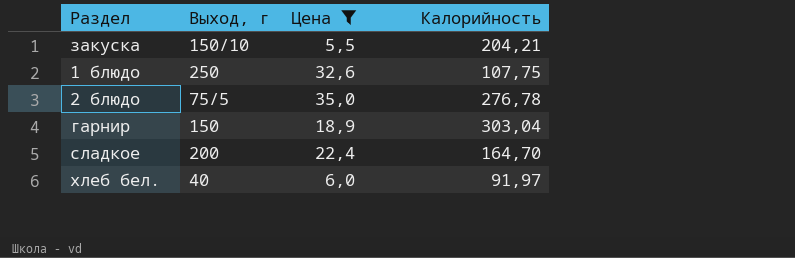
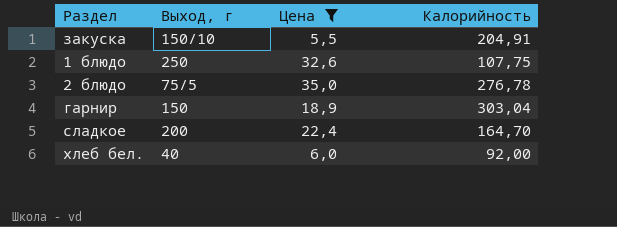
закуска | Калорийность: 204,21 -> 204,91
хлеб бел. | Калорийность: 91,97 -> 92,00

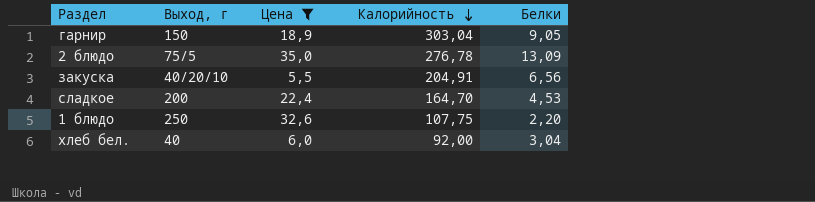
row order: none -> Калорийность descending
column Белки | position: none -> 5
закуска | Выход, г: 150/10 -> 40/20/10

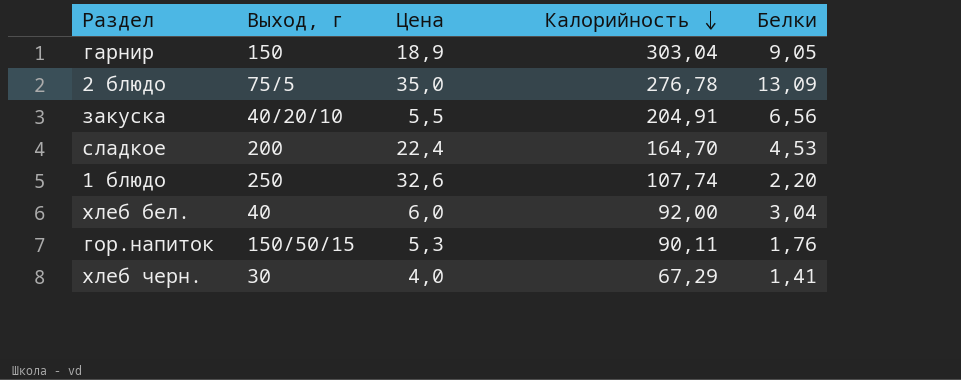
filter: Цена >= 5,5 -> none
1 блюдо | Калорийность: 107,75 -> 107,74

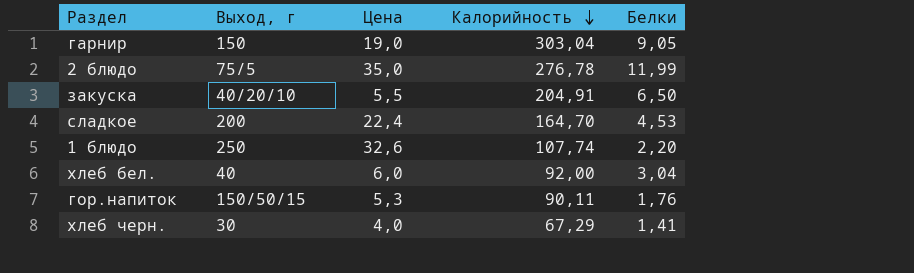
гарнир | Цена: 18,9 -> 19,0
2 блюдо | Белки: 13,09 -> 11,99
закуска | Белки: 6,56 -> 6,50

